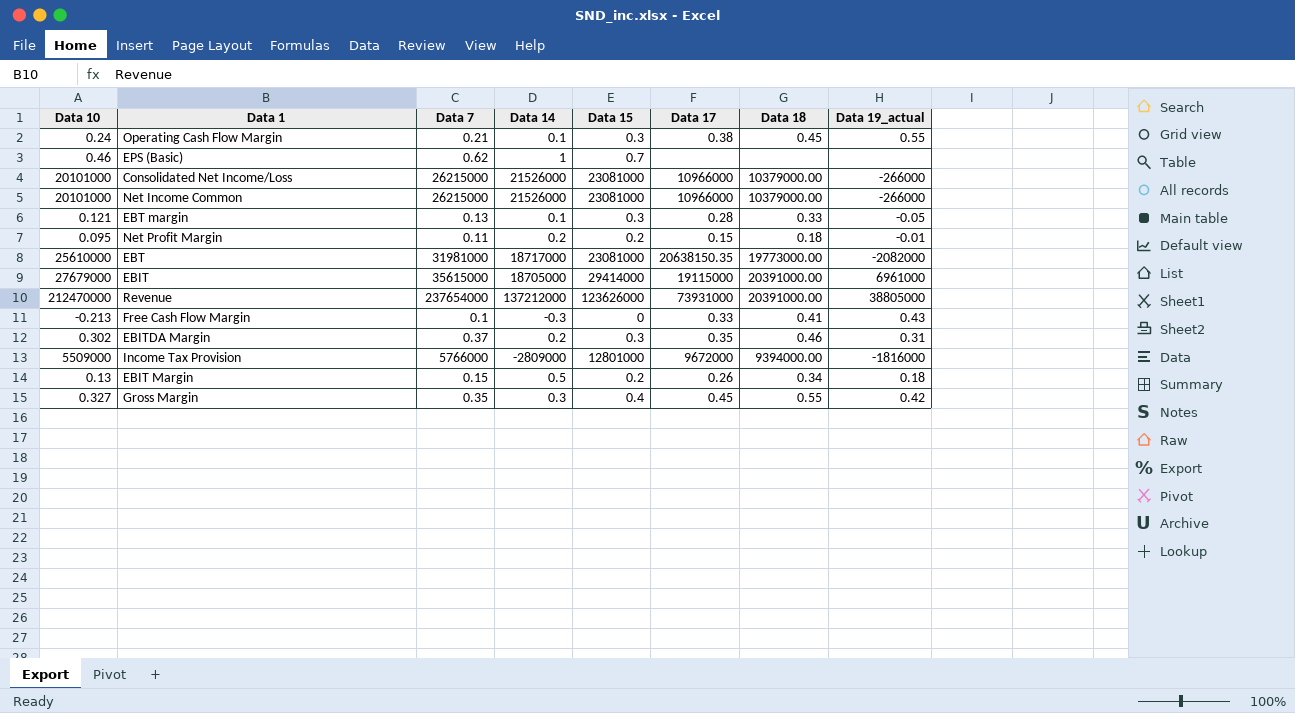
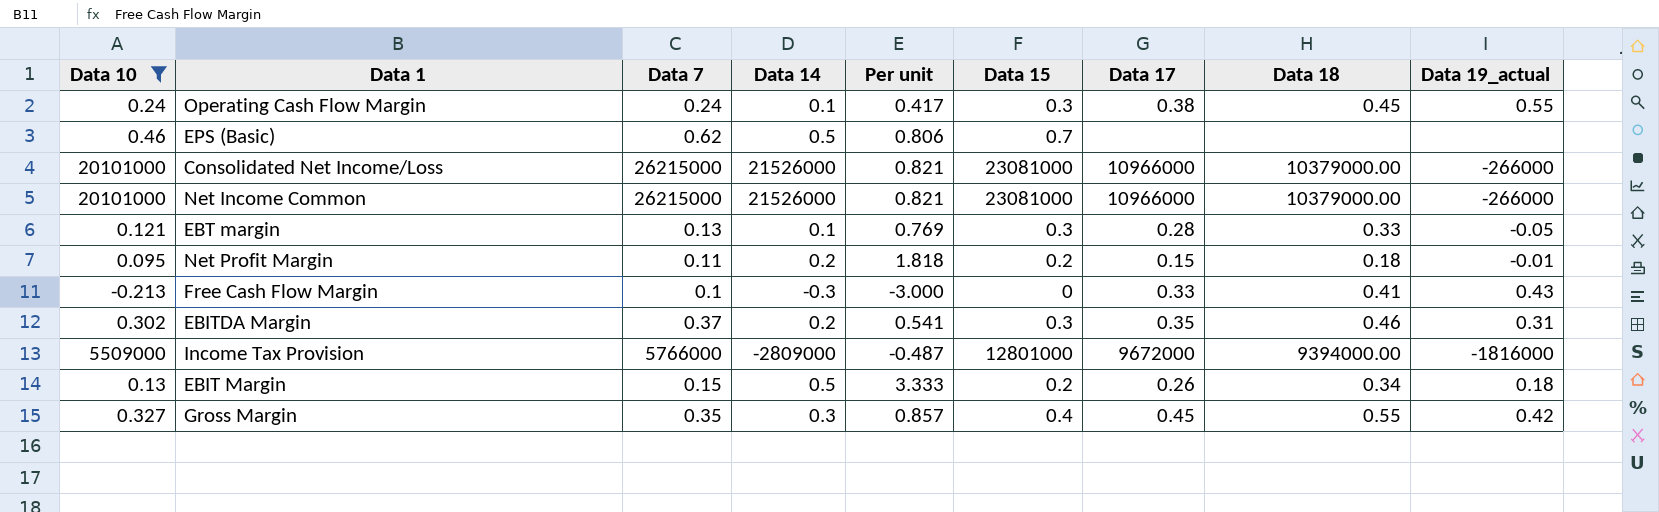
filter: none -> Data 10 <= 20101000
column Per unit | formula: none -> [Data 14] / [Data 7]
Operating Cash Flow Margin | Data 7: 0.21 -> 0.24
EPS (Basic) | Data 14: 1 -> 0.5

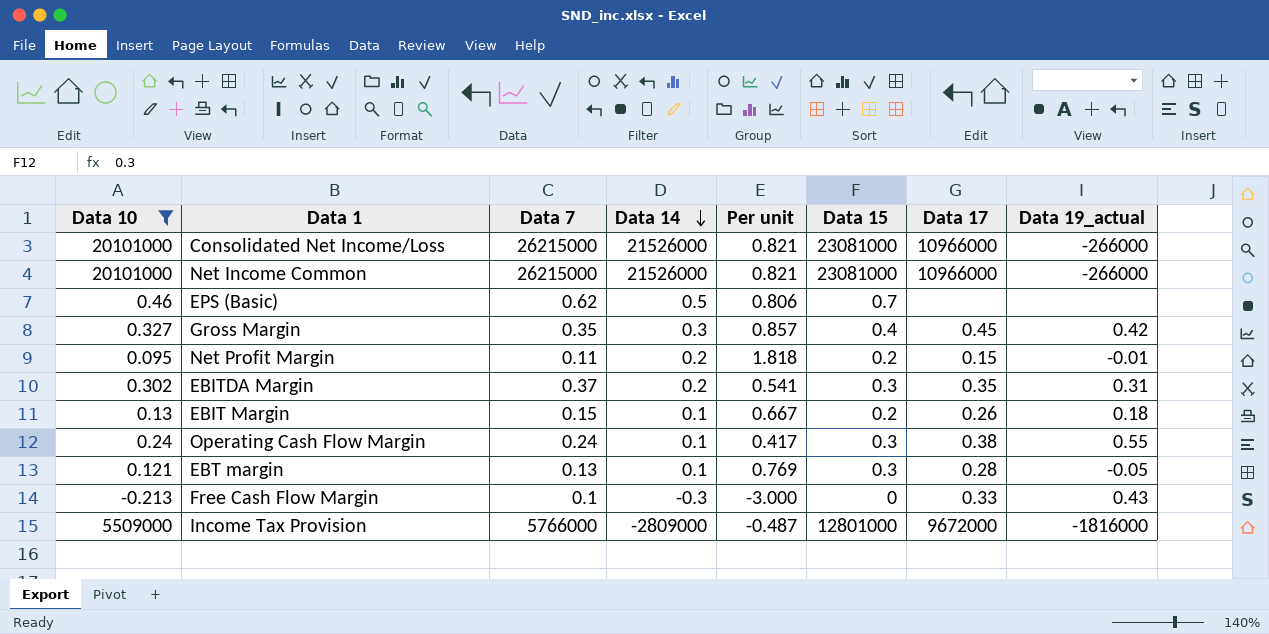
row order: none -> Data 14 descending
column Data 18 | position: 8 -> none
EBIT Margin | Data 14: 0.5 -> 0.1
EBIT Margin | Per unit: 3.333 -> 0.667

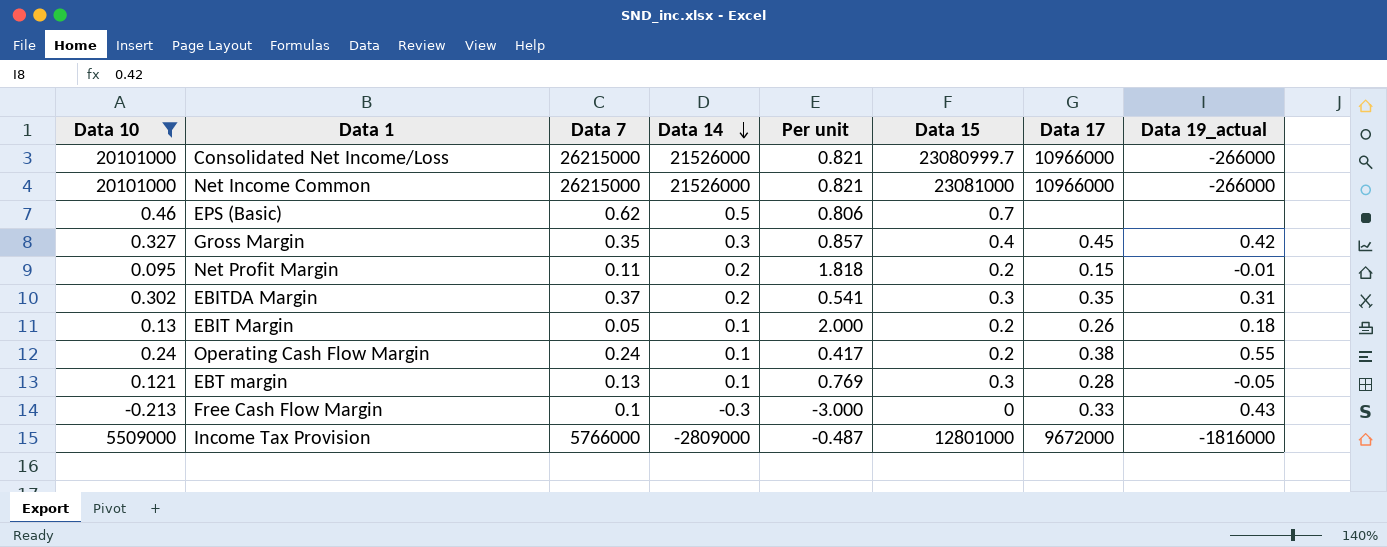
Consolidated Net Income/Loss | Data 15: 23081000 -> 23080999.7
EBIT Margin | Data 7: 0.15 -> 0.05
EBIT Margin | Per unit: 0.667 -> 2.000
Operating Cash Flow Margin | Data 15: 0.3 -> 0.2

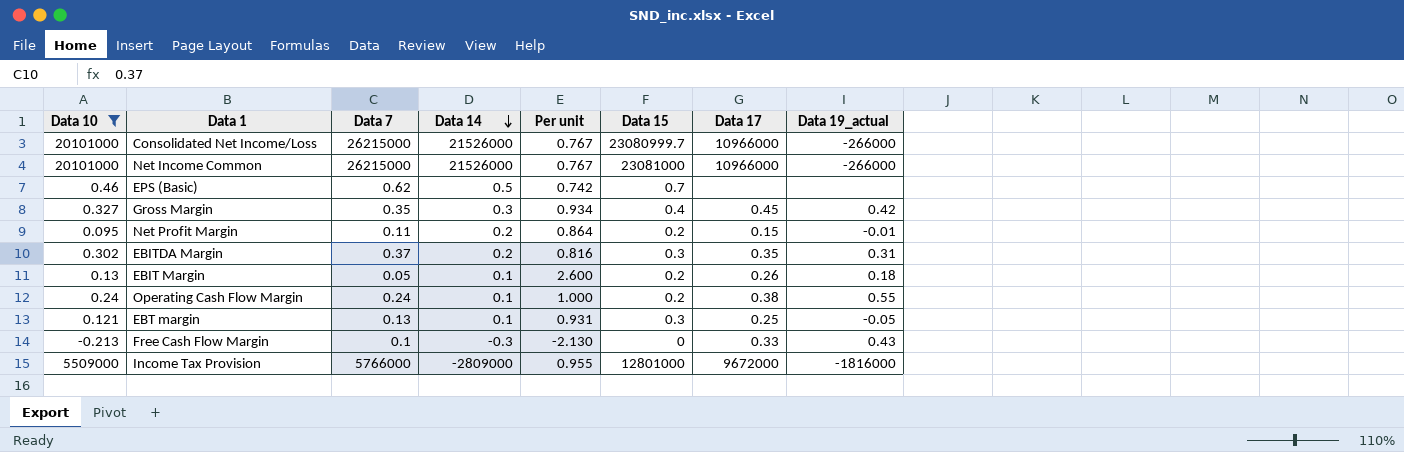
column Per unit | formula: [Data 14] / [Data 7] -> [Data 10] / [Data 7]
EBT margin | Data 17: 0.28 -> 0.25

